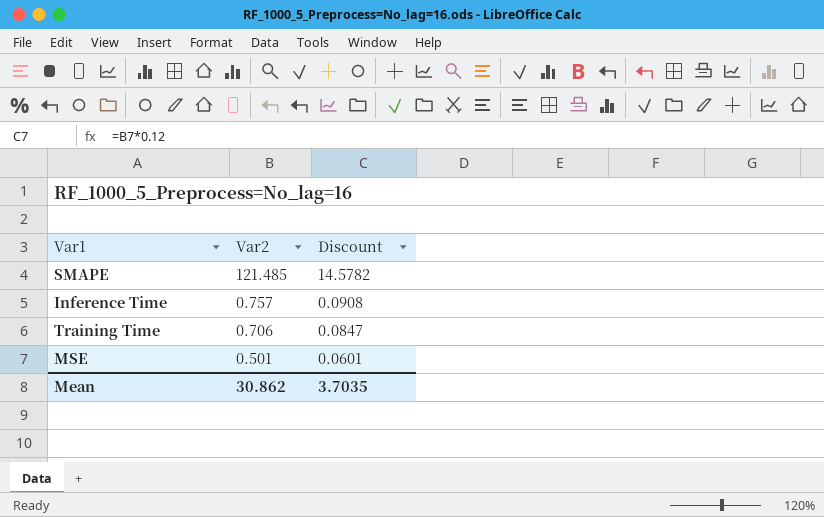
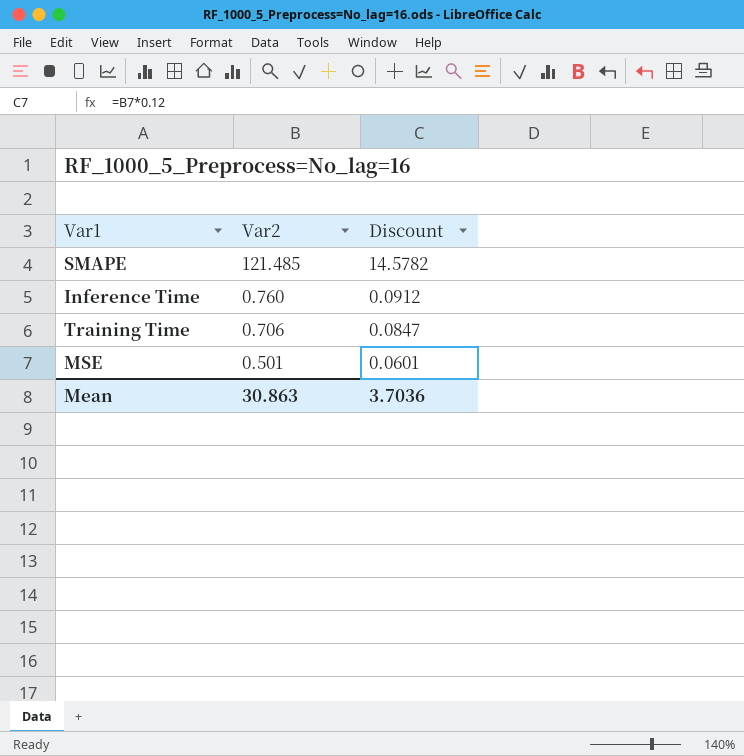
Inference Time | Var2: 0.757 -> 0.760
Inference Time | Discount: 0.0908 -> 0.0912
Mean | Var2: 30.862 -> 30.863
Mean | Discount: 3.7035 -> 3.7036

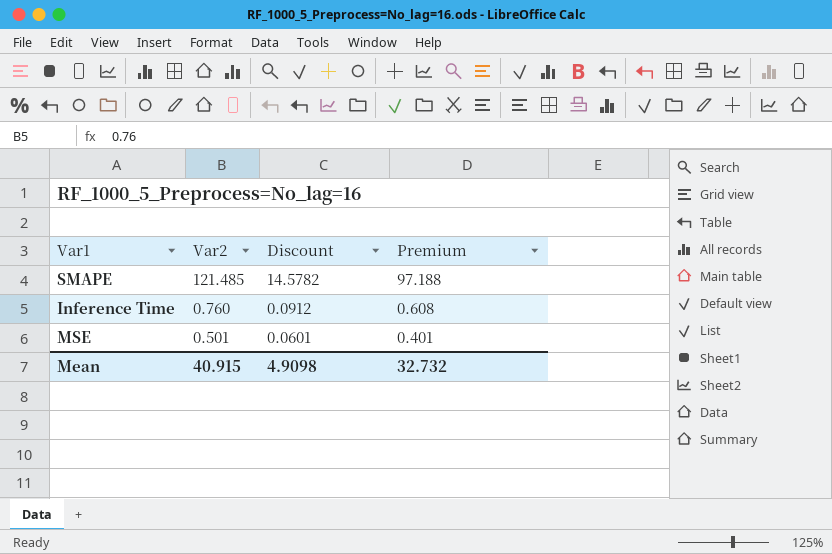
column Premium | formula: none -> [Var2] * 0.8
row Training Time: 0.706 | 0.0847 -> none
Mean | Var2: 30.863 -> 40.915
Mean | Discount: 3.7036 -> 4.9098

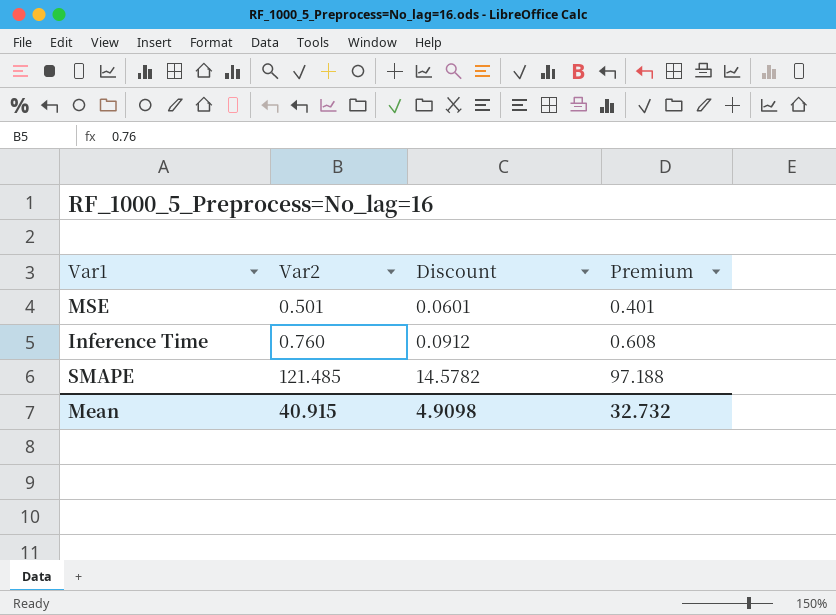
row order: Var2 descending -> Var2 ascending

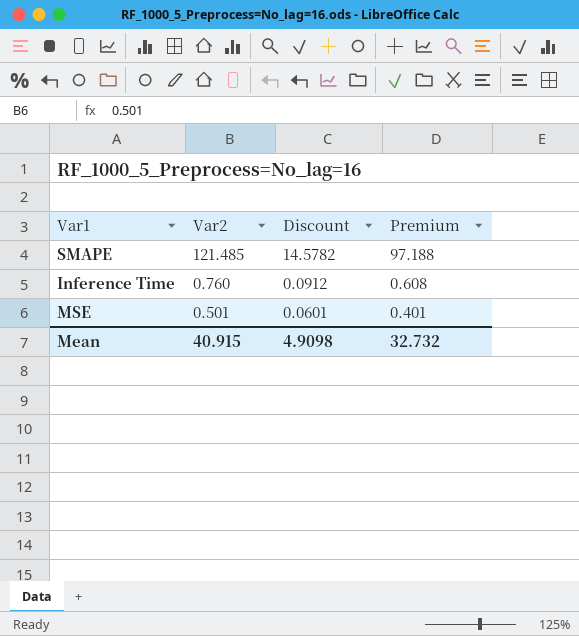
row order: Var2 ascending -> Var2 descending

